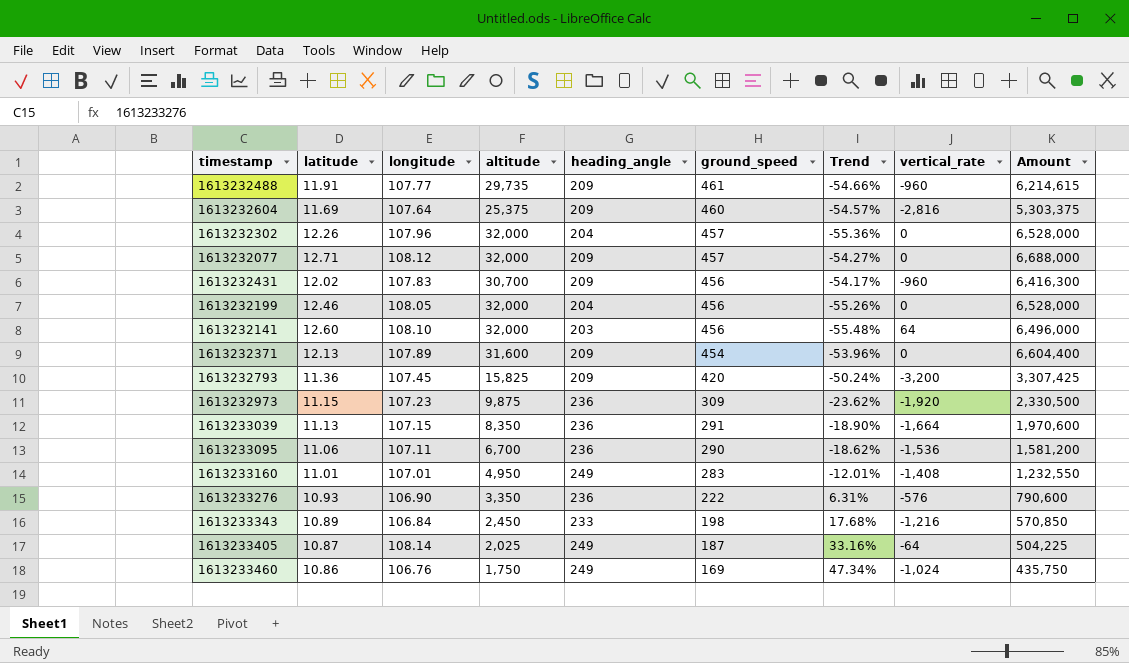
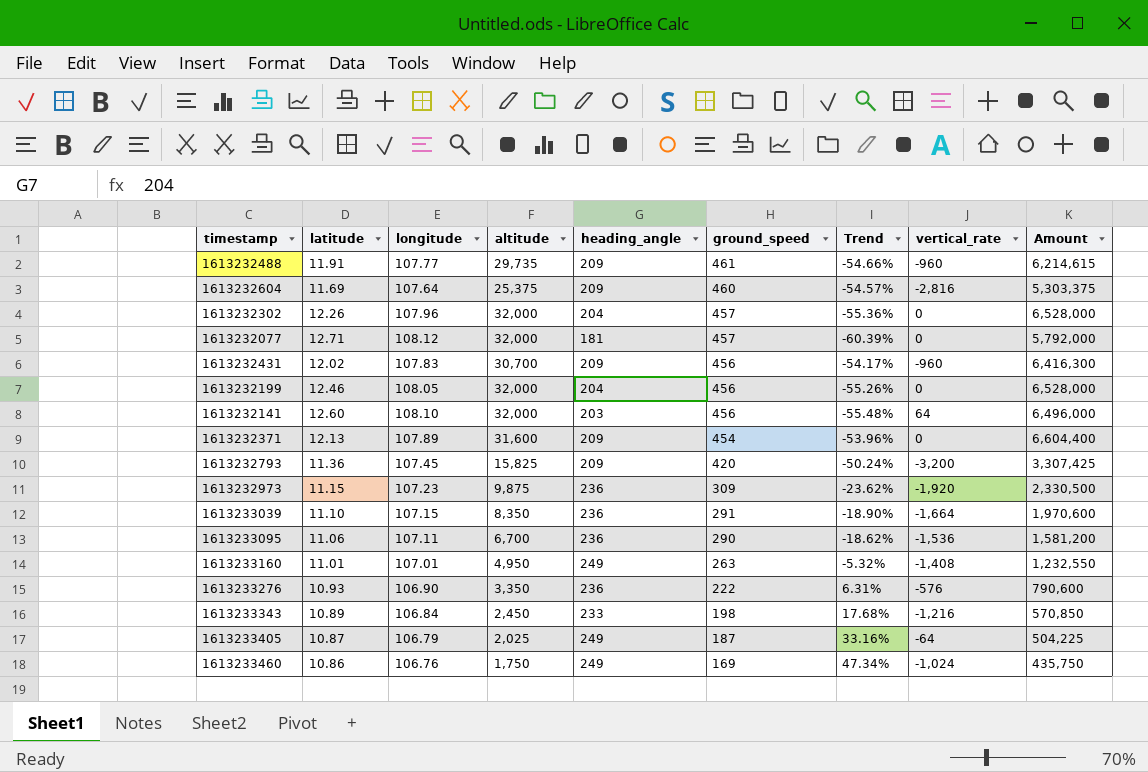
1613232077 | heading_angle: 209 -> 181
1613232077 | Trend: -54.27% -> -60.39%
1613232077 | Amount: 6,688,000 -> 5,792,000
1613233039 | latitude: 11.13 -> 11.10
1613233160 | ground_speed: 283 -> 263
1613233160 | Trend: -12.01% -> -5.32%
1613233405 | longitude: 108.14 -> 106.79

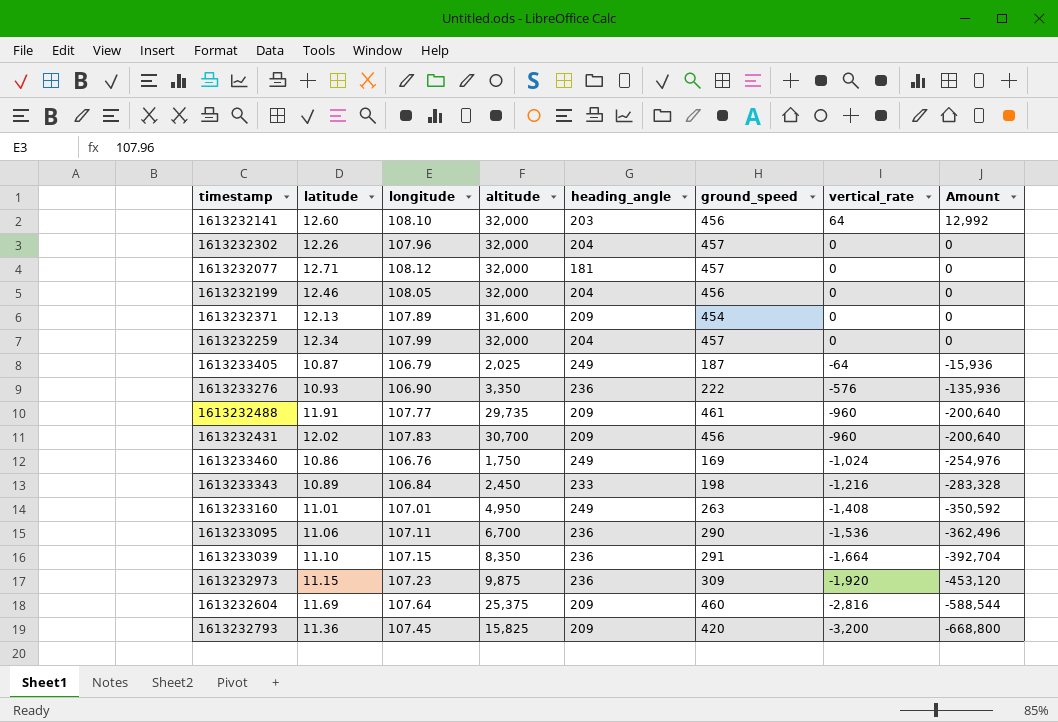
row order: ground_speed descending -> vertical_rate descending
column Trend | formula: ([heading_angle] - [ground_speed]) / [ground_speed] -> none
column Amount | formula: [altitude] * [heading_angle] -> [heading_angle] * [vertical_rate]
row 1613232259: none -> 12.34 | 107.99 | 32,000 | 204 | 457 | 0 | 0

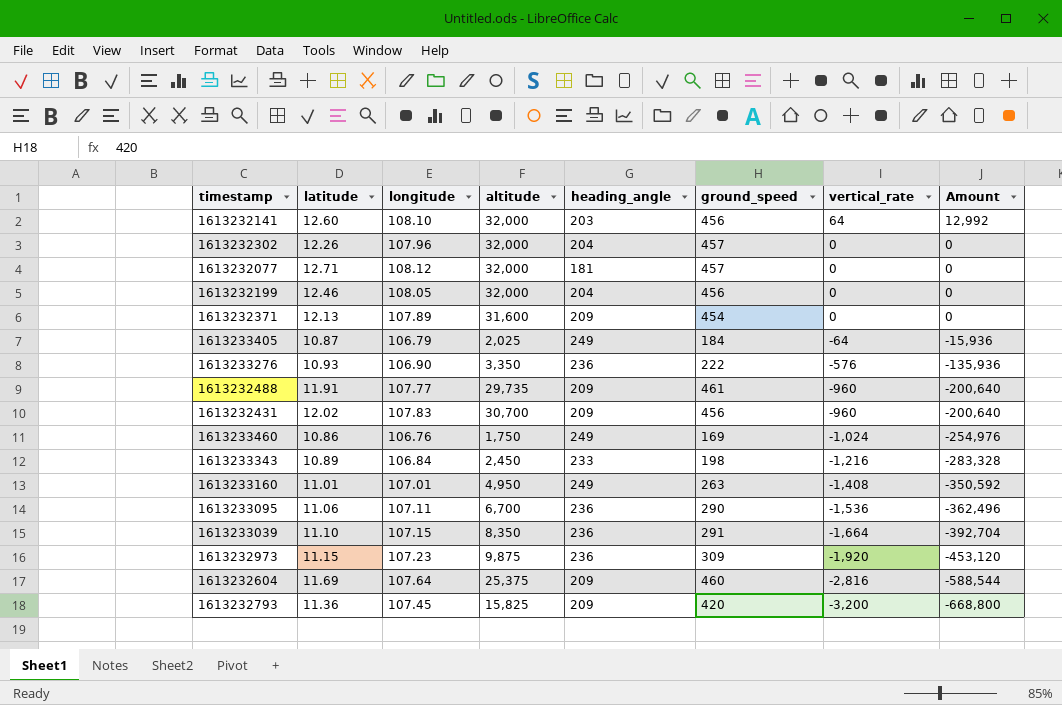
row 1613232259: 12.34 | 107.99 | 32,000 | 204 | 457 | 0 | 0 -> none
1613233405 | ground_speed: 187 -> 184

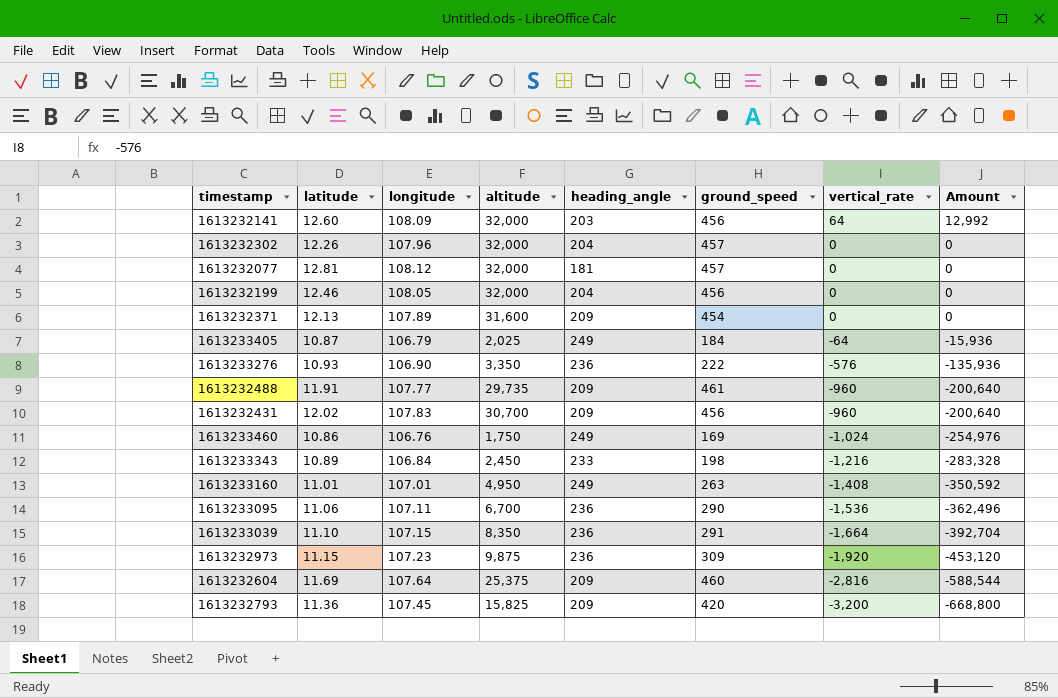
1613232141 | longitude: 108.10 -> 108.09
1613232077 | latitude: 12.71 -> 12.81

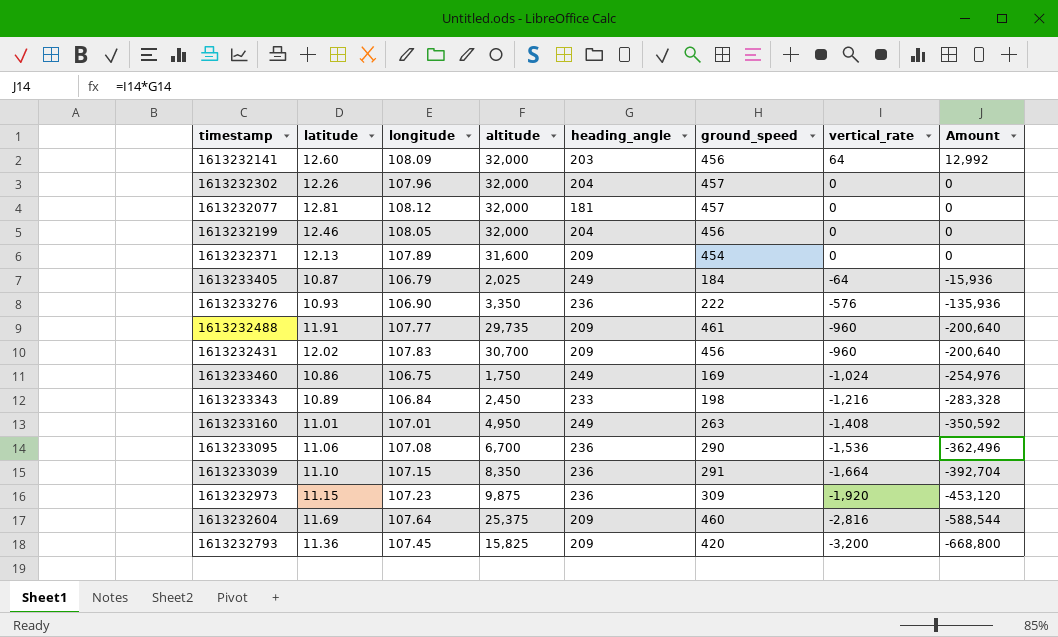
1613233460 | longitude: 106.76 -> 106.75
1613233095 | longitude: 107.11 -> 107.08

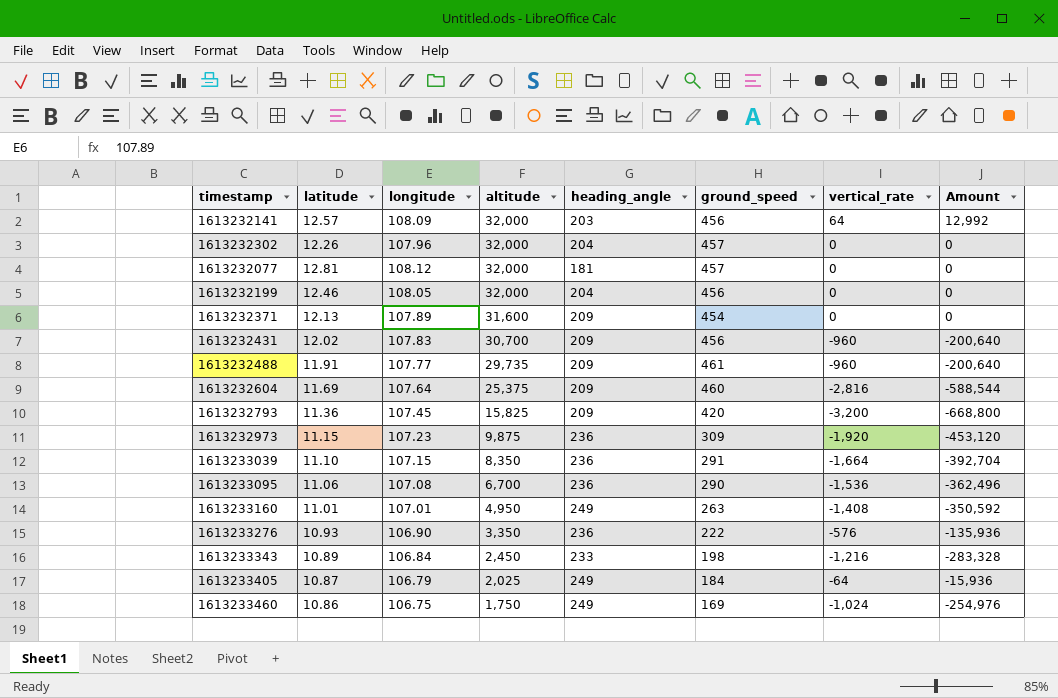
row order: vertical_rate descending -> altitude descending
1613232141 | latitude: 12.60 -> 12.57

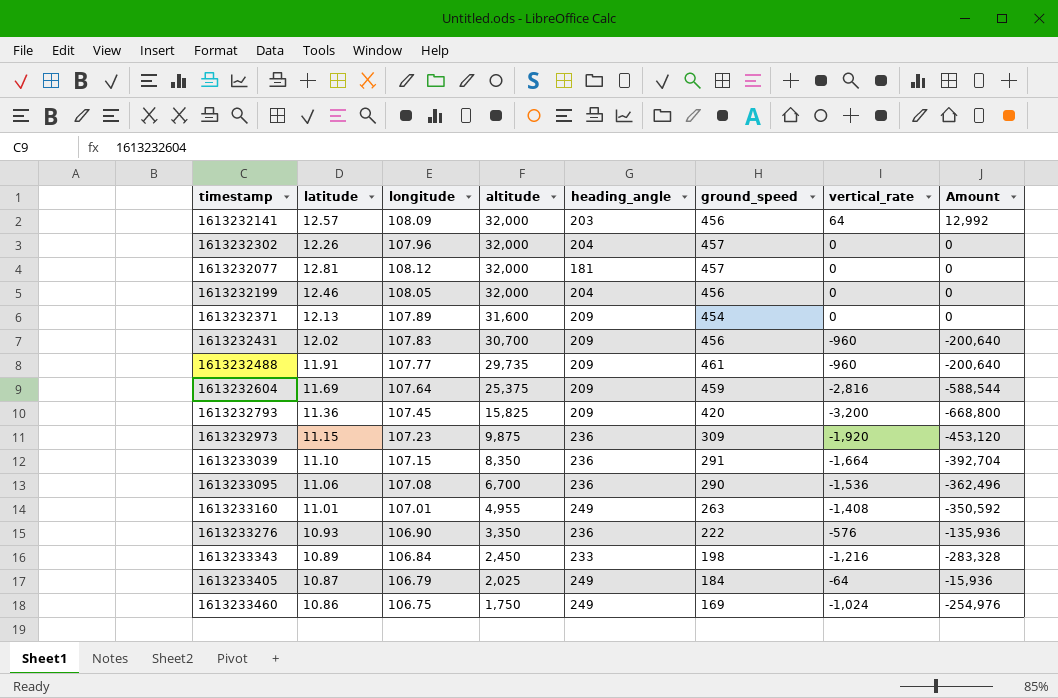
1613232604 | ground_speed: 460 -> 459
1613233160 | altitude: 4,950 -> 4,955

